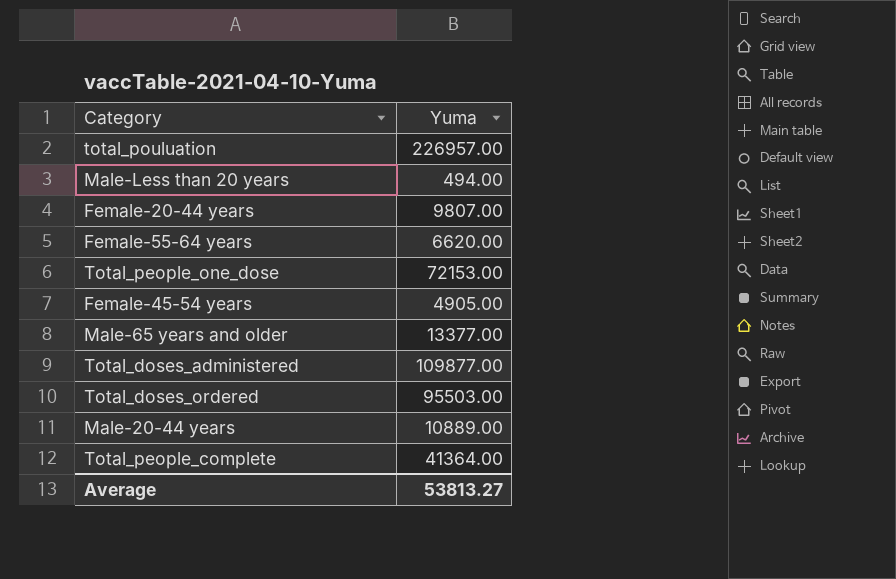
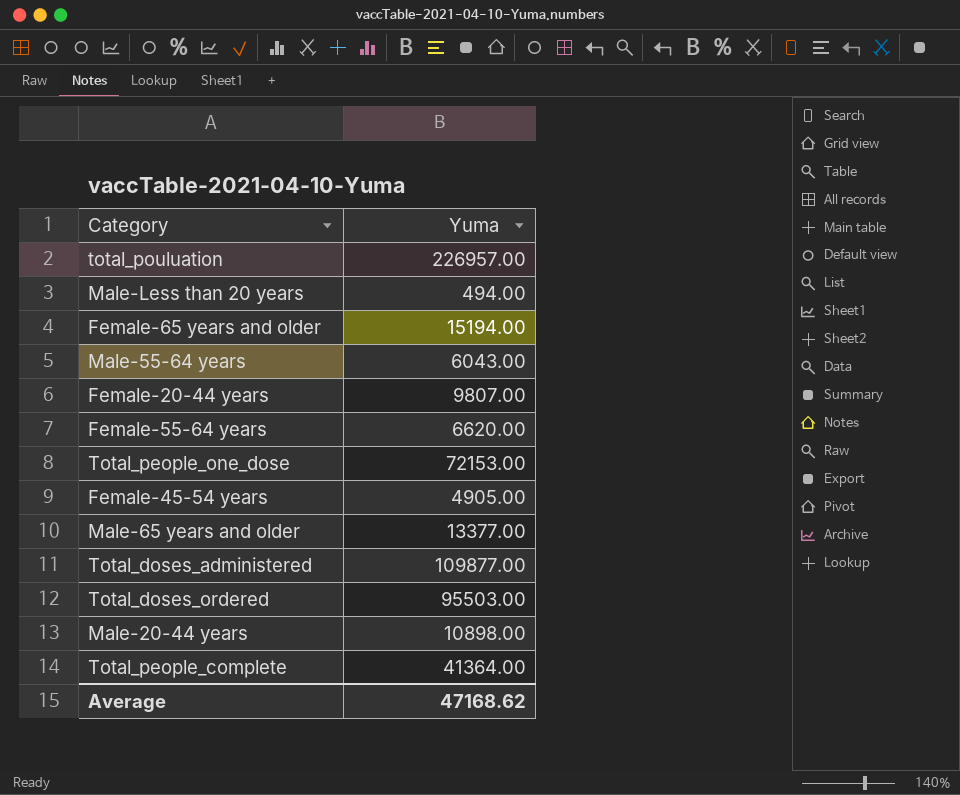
row Female-65 years and older: none -> 15194.00
row Male-55-64 years: none -> 6043.00
Male-20-44 years | Yuma: 10889.00 -> 10898.00
Average | Yuma: 53813.27 -> 47168.62

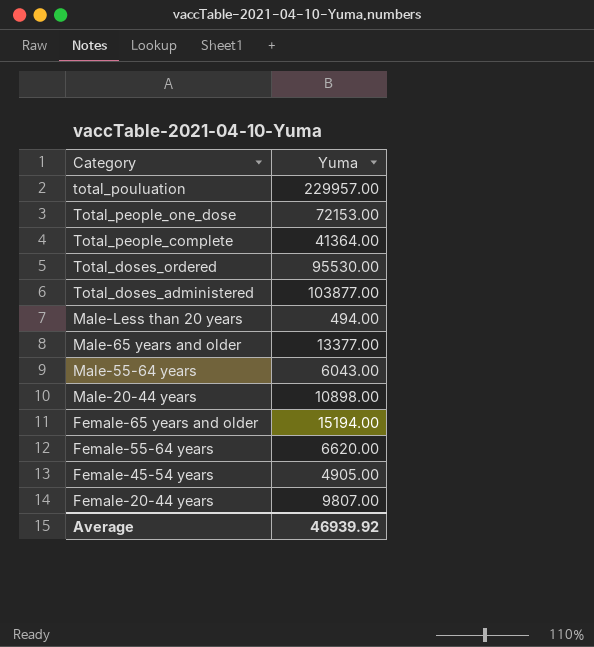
row order: none -> Category descending
total_pouluation | Yuma: 226957.00 -> 229957.00
Total_doses_ordered | Yuma: 95503.00 -> 95530.00
Total_doses_administered | Yuma: 109877.00 -> 103877.00
Average | Yuma: 47168.62 -> 46939.92

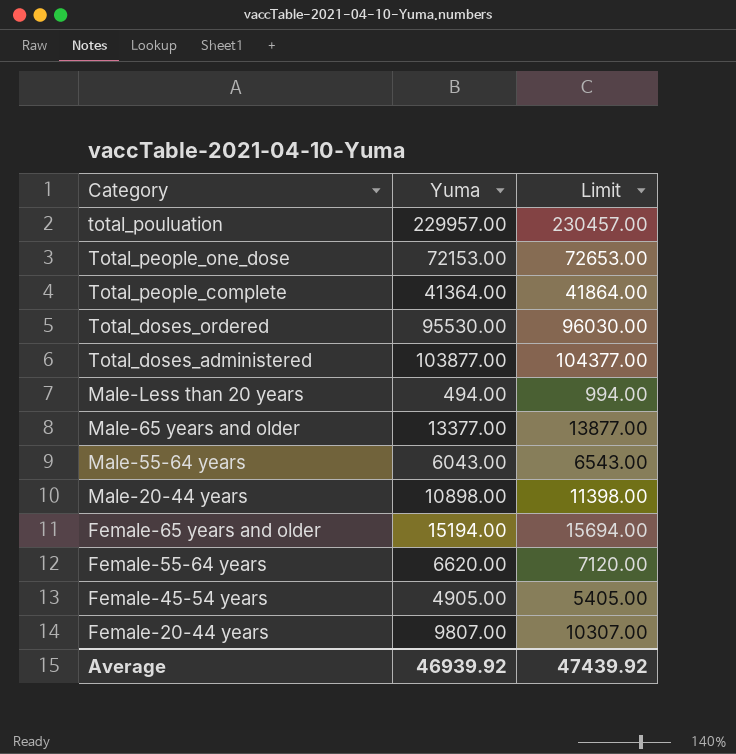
column Limit | formula: none -> [Yuma] + 500

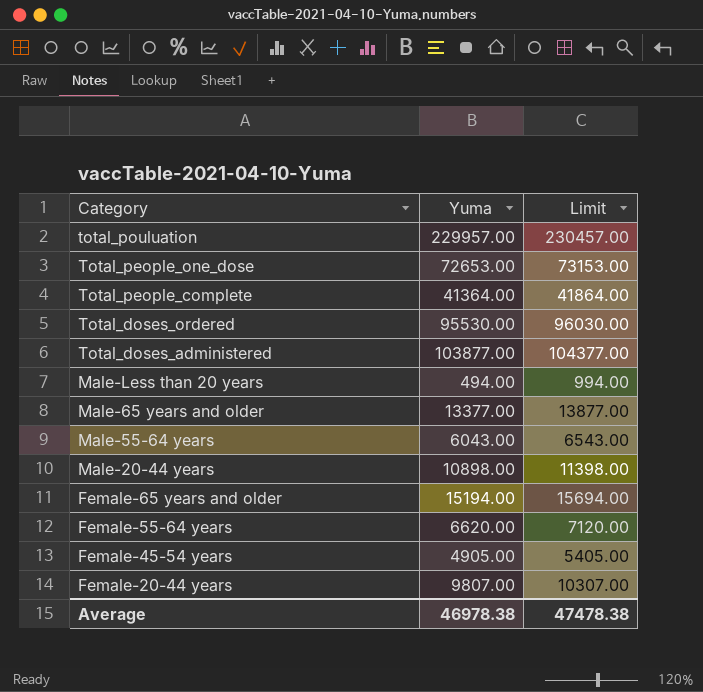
Total_people_one_dose | Yuma: 72153.00 -> 72653.00
Total_people_one_dose | Limit: 72653.00 -> 73153.00
Average | Yuma: 46939.92 -> 46978.38
Average | Limit: 47439.92 -> 47478.38

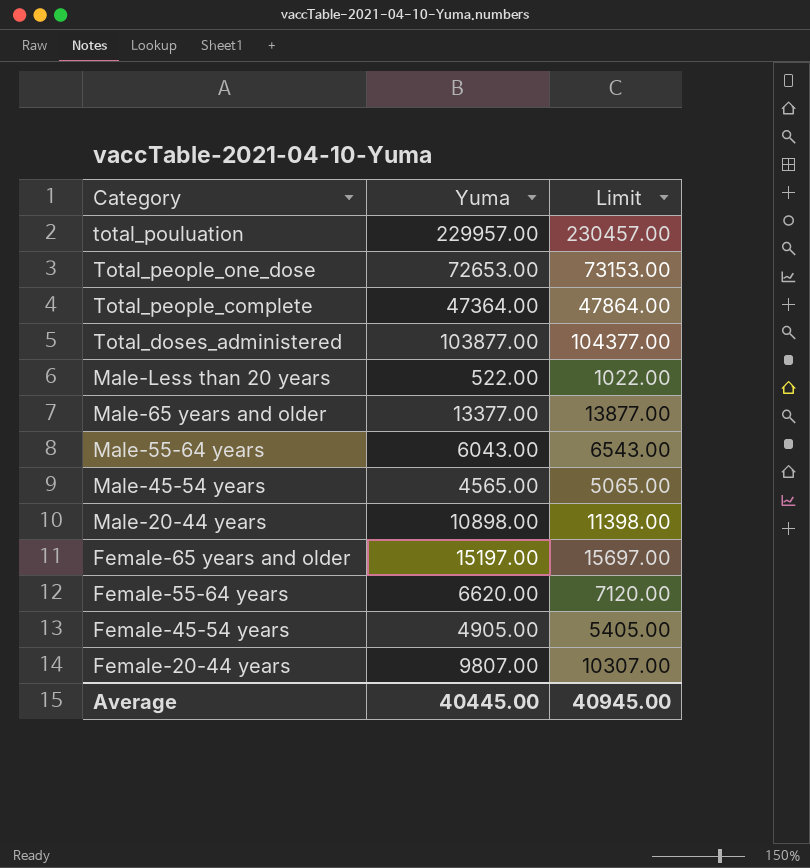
row Total_doses_ordered: 95530.00 | 96030.00 -> none
Total_people_complete | Yuma: 41364.00 -> 47364.00
Total_people_complete | Limit: 41864.00 -> 47864.00
Male-Less than 20 years | Yuma: 494.00 -> 522.00
Male-Less than 20 years | Limit: 994.00 -> 1022.00
row Male-45-54 years: none -> 4565.00 | 5065.00
Female-65 years and older | Yuma: 15194.00 -> 15197.00
Female-65 years and older | Limit: 15694.00 -> 15697.00
Average | Yuma: 46978.38 -> 40445.00
Average | Limit: 47478.38 -> 40945.00

